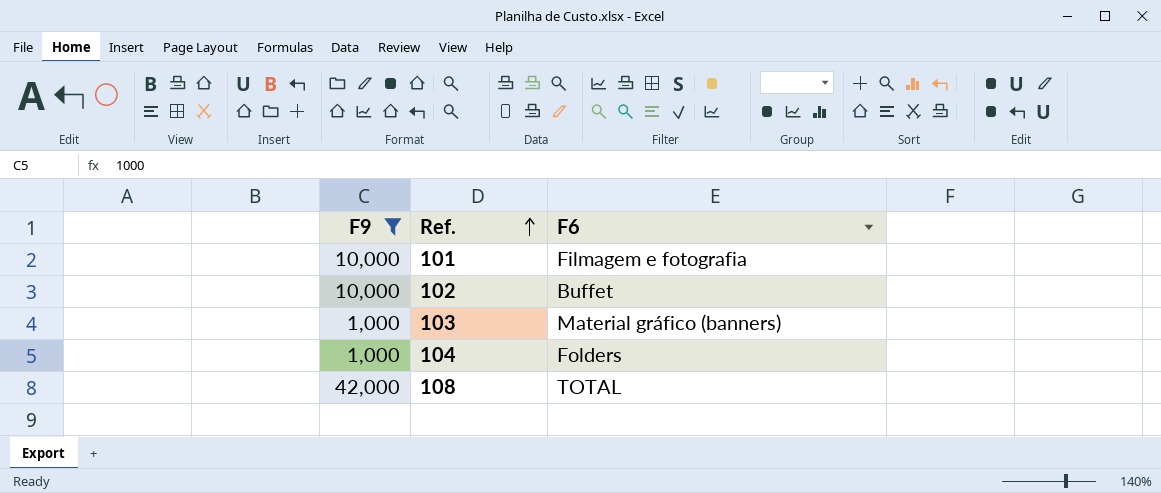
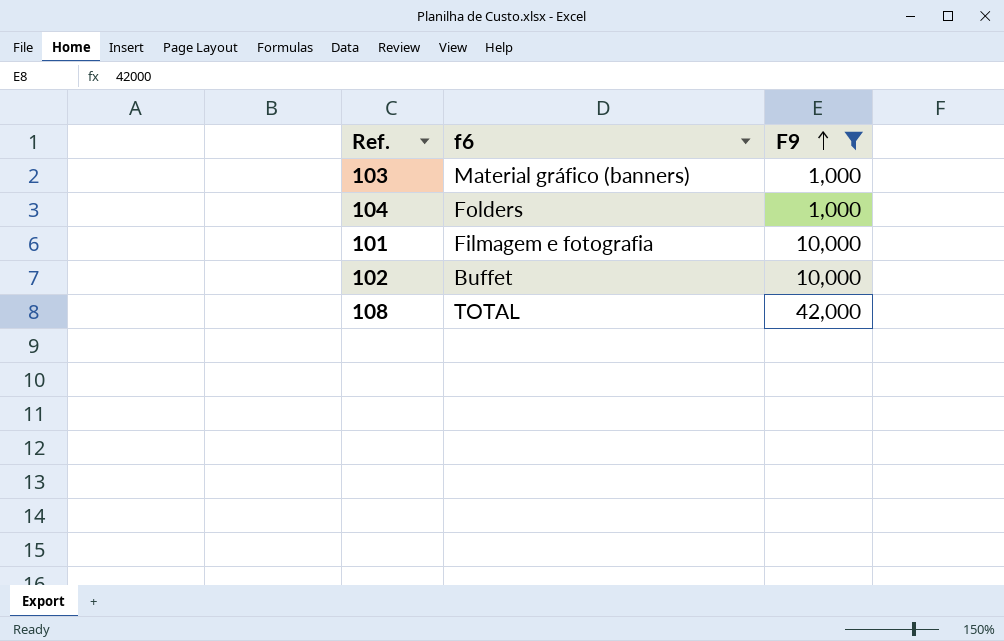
row order: Ref. ascending -> F9 ascending
column name: F6 -> f6
column F9 | position: 1 -> 3

